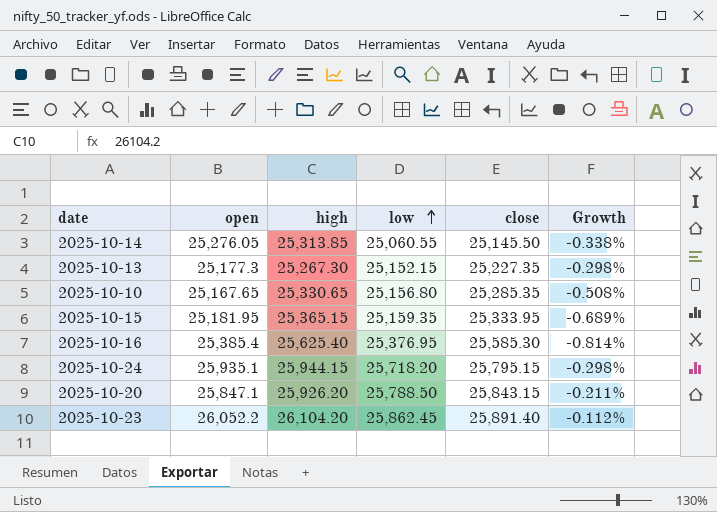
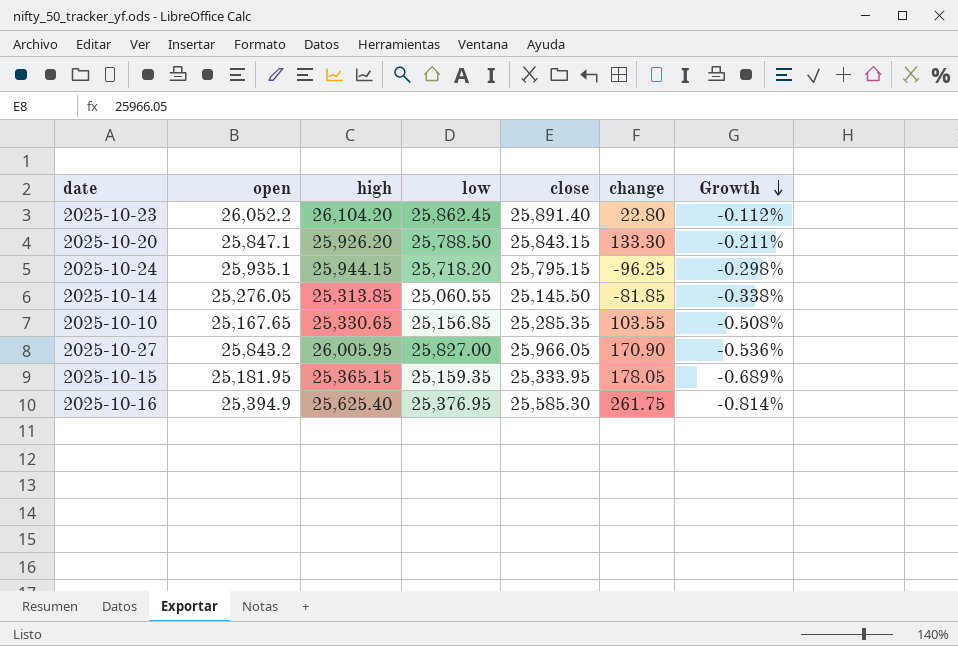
row order: low ascending -> Growth descending
column change | position: none -> 6
row 2025-10-13: 25,177.3 | 25,267.30 | 25,152.15 | 25,227.35 | -0.298% -> none
2025-10-10 | low: 25,156.80 -> 25,156.85
row 2025-10-27: none -> 25,843.2 | 26,005.95 | 25,827.00 | 25,966.05 | 170.90 | -0.536%
2025-10-16 | open: 25,385.4 -> 25,394.9

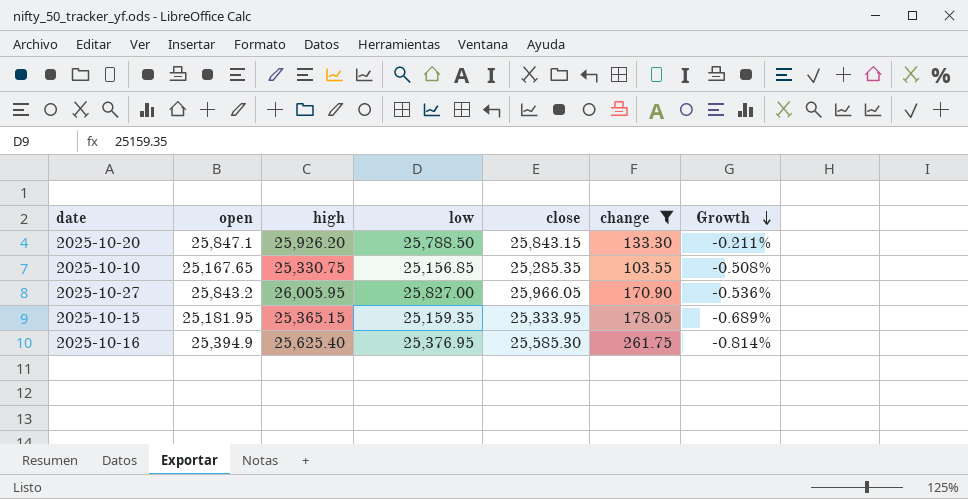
filter: none -> change >= 103.55
2025-10-10 | high: 25,330.65 -> 25,330.75

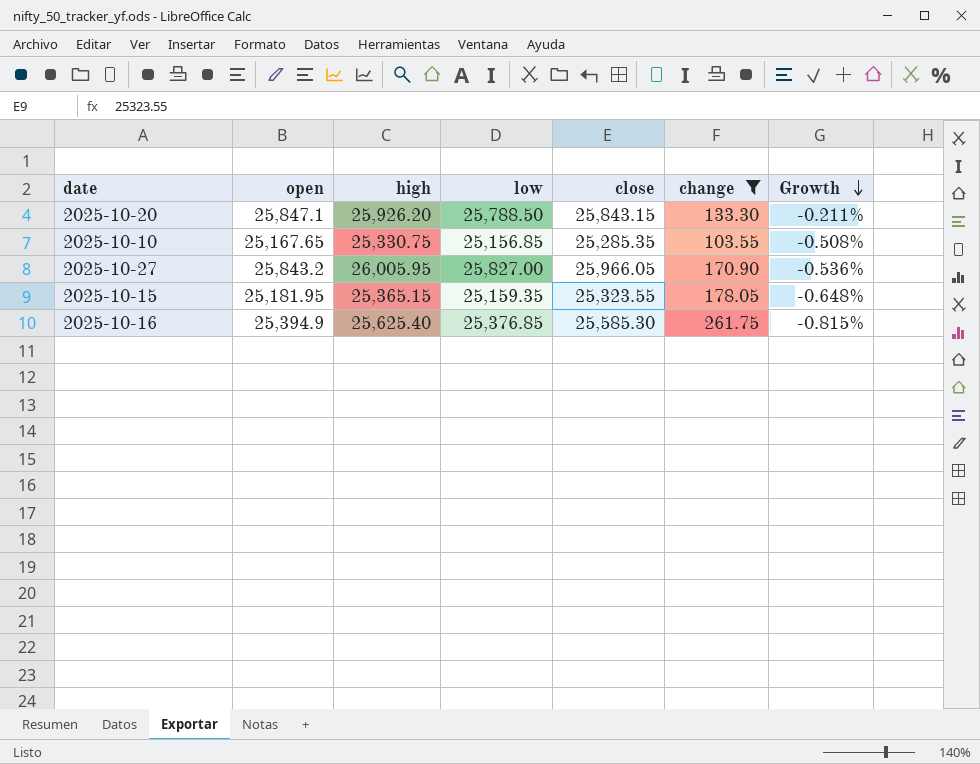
2025-10-15 | close: 25,333.95 -> 25,323.55
2025-10-15 | Growth: -0.689% -> -0.648%
2025-10-16 | low: 25,376.95 -> 25,376.85
2025-10-16 | Growth: -0.814% -> -0.815%

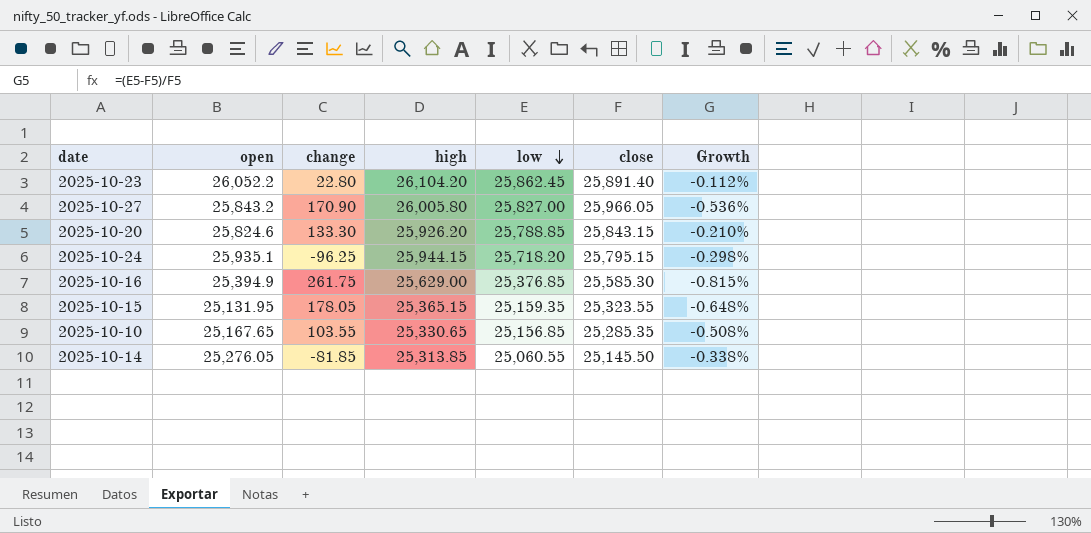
filter: change >= 103.55 -> none
row order: Growth descending -> low descending
column change | position: 6 -> 3
2025-10-27 | high: 26,005.95 -> 26,005.80
2025-10-20 | open: 25,847.1 -> 25,824.6
2025-10-20 | low: 25,788.50 -> 25,788.85
2025-10-20 | Growth: -0.211% -> -0.210%
2025-10-16 | high: 25,625.40 -> 25,629.00
2025-10-15 | open: 25,181.95 -> 25,131.95
2025-10-10 | high: 25,330.75 -> 25,330.65

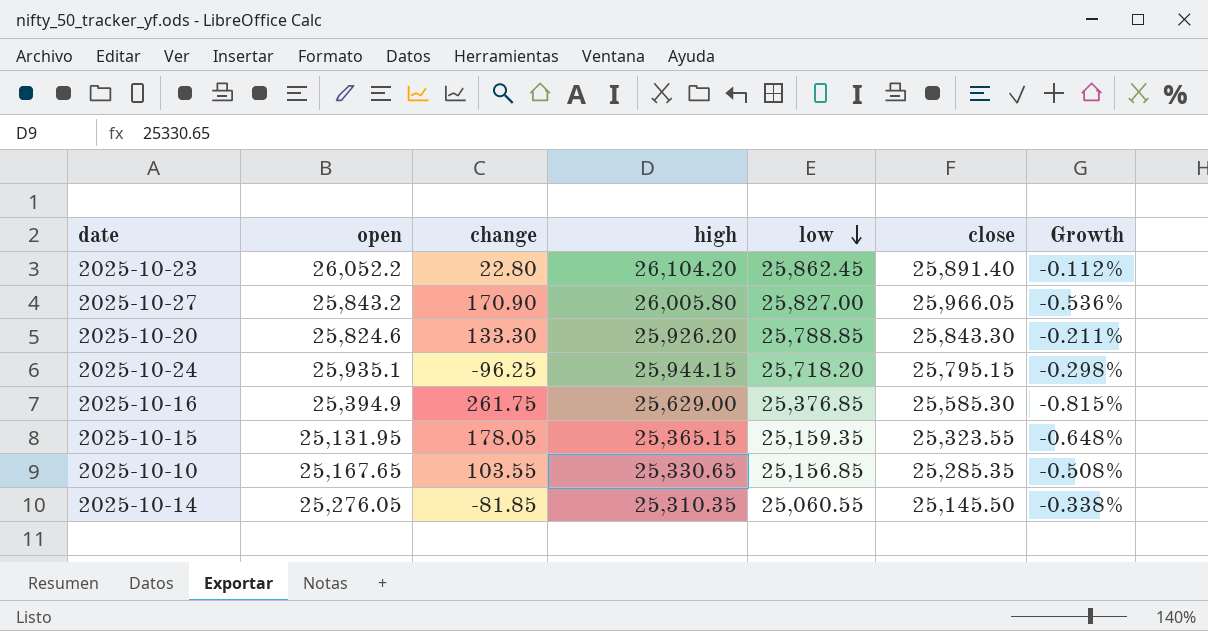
2025-10-20 | close: 25,843.15 -> 25,843.30
2025-10-20 | Growth: -0.210% -> -0.211%
2025-10-14 | high: 25,313.85 -> 25,310.35

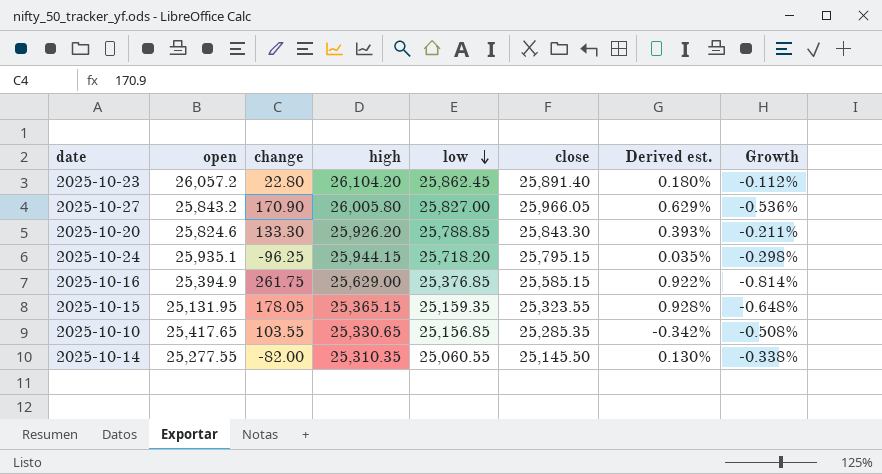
column Derived est. | formula: none -> ([high] - [open]) / [open]
2025-10-23 | open: 26,052.2 -> 26,057.2
2025-10-16 | close: 25,585.30 -> 25,585.15
2025-10-16 | Growth: -0.815% -> -0.814%
2025-10-10 | open: 25,167.65 -> 25,417.65
2025-10-14 | open: 25,276.05 -> 25,277.55
2025-10-14 | change: -81.85 -> -82.00

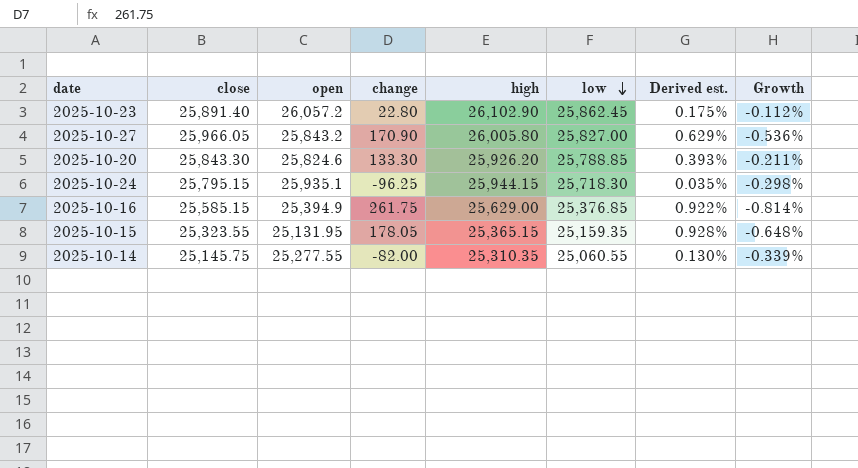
column close | position: 6 -> 2
row 2025-10-10: 25,417.65 | 103.55 | 25,330.65 | 25,156.85 | 25,285.35 | -0.342% | -0.508% -> none
2025-10-23 | high: 26,104.20 -> 26,102.90
2025-10-23 | Derived est.: 0.180% -> 0.175%
2025-10-24 | low: 25,718.20 -> 25,718.30
2025-10-14 | close: 25,145.50 -> 25,145.75
2025-10-14 | Growth: -0.338% -> -0.339%

